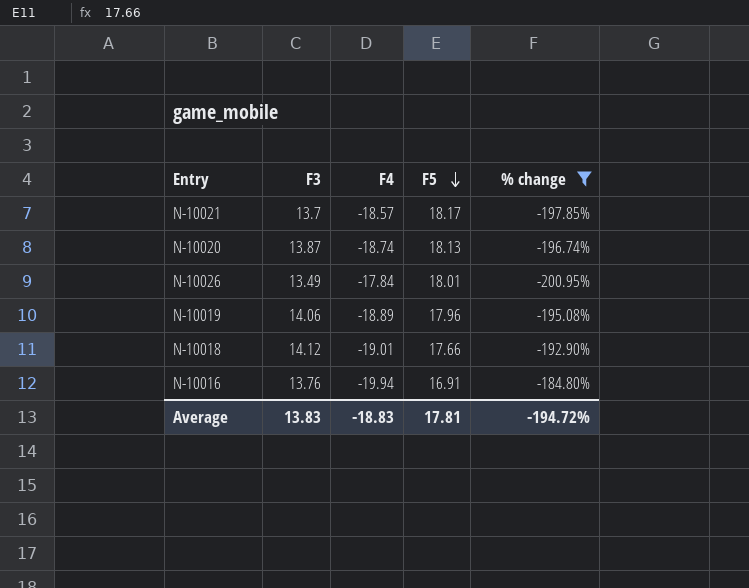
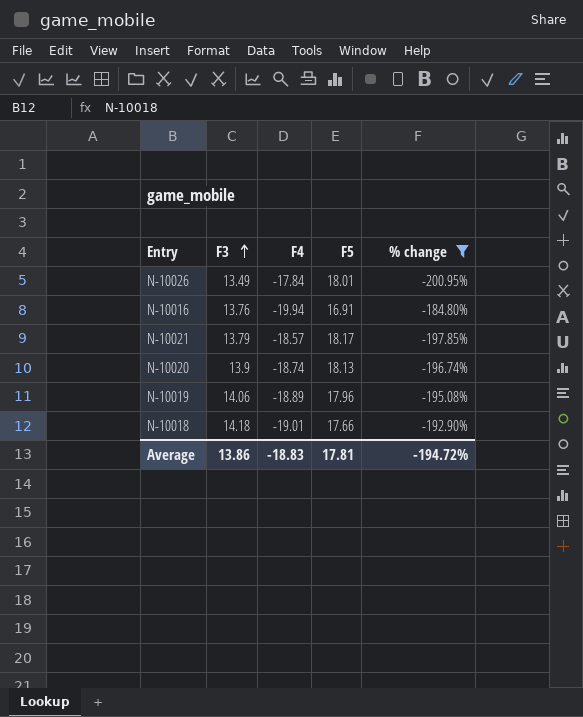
row order: F5 descending -> F3 ascending
N-10021 | F3: 13.7 -> 13.79
N-10020 | F3: 13.87 -> 13.9
N-10018 | F3: 14.12 -> 14.18
Average | F3: 13.83 -> 13.86

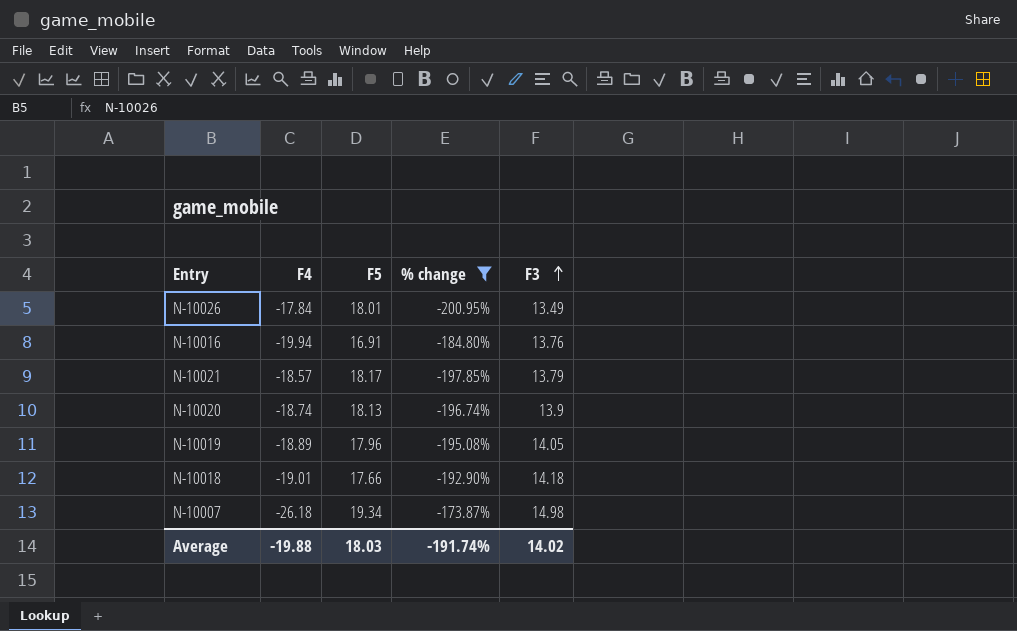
column F3 | position: 2 -> 5
N-10019 | F3: 14.06 -> 14.05
row N-10007: none -> -26.18 | 19.34 | -173.87% | 14.98
Average | F4: -18.83 -> -19.88
Average | F5: 17.81 -> 18.03
Average | % change: -194.72% -> -191.74%
Average | F3: 13.86 -> 14.02

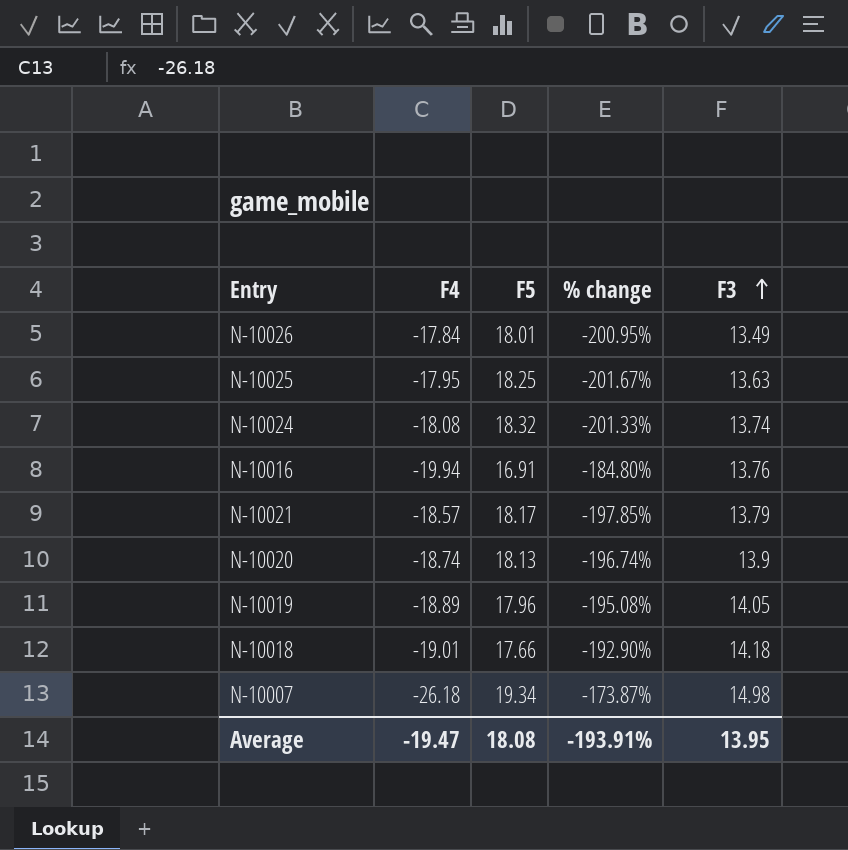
filter: % change >= -200.95% -> none
Average | F4: -19.88 -> -19.47
Average | F5: 18.03 -> 18.08
Average | % change: -191.74% -> -193.91%
Average | F3: 14.02 -> 13.95

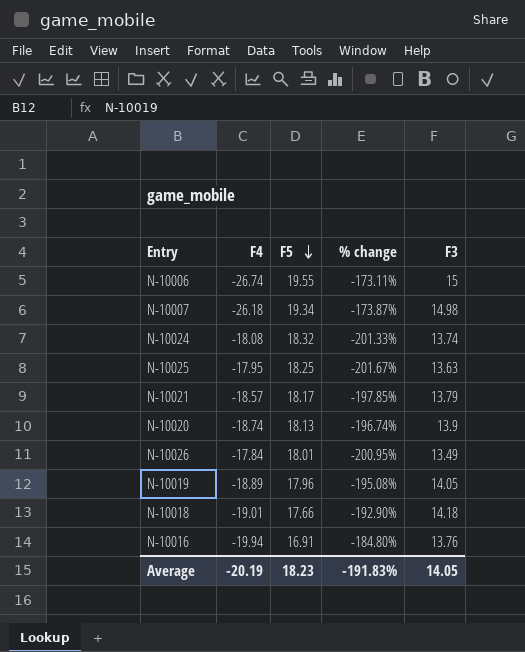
row order: F3 ascending -> F5 descending
row N-10006: none -> -26.74 | 19.55 | -173.11% | 15
Average | F4: -19.47 -> -20.19
Average | F5: 18.08 -> 18.23
Average | % change: -193.91% -> -191.83%
Average | F3: 13.95 -> 14.05

